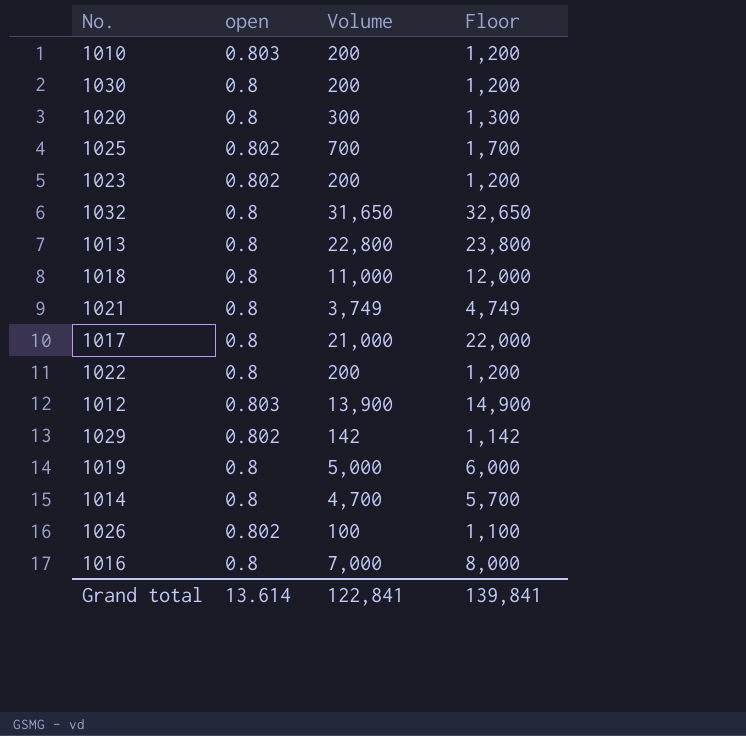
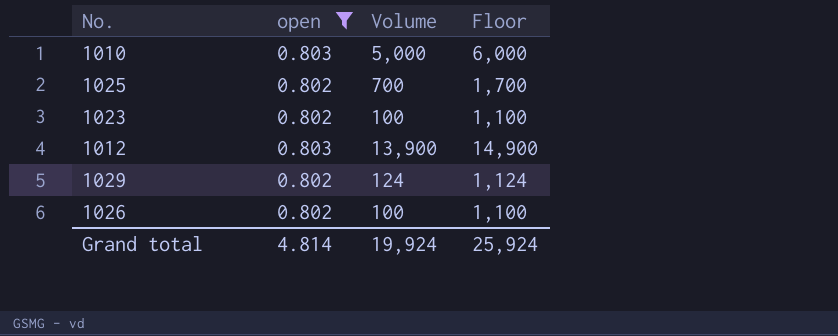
filter: none -> open != 0.8
1010 | Volume: 200 -> 5,000
1010 | Floor: 1,200 -> 6,000
1023 | Volume: 200 -> 100
1023 | Floor: 1,200 -> 1,100
1029 | Volume: 142 -> 124
1029 | Floor: 1,142 -> 1,124
Grand total | open: 13.614 -> 4.814
Grand total | Volume: 122,841 -> 19,924
Grand total | Floor: 139,841 -> 25,924

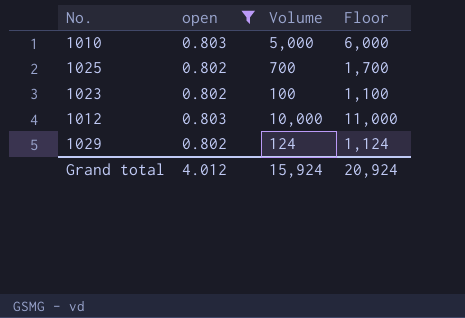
row 1026: 0.802 | 100 | 1,100 -> none
1012 | Volume: 13,900 -> 10,000
1012 | Floor: 14,900 -> 11,000
Grand total | open: 4.814 -> 4.012
Grand total | Volume: 19,924 -> 15,924
Grand total | Floor: 25,924 -> 20,924

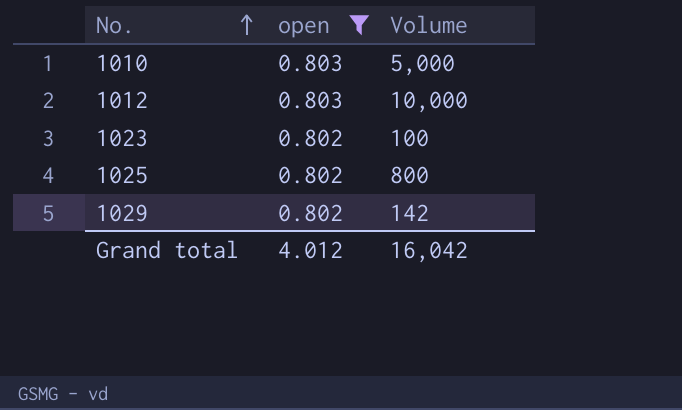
row order: none -> No. ascending
column Floor | formula: [Volume] + 1000 -> none
1025 | Volume: 700 -> 800
1029 | Volume: 124 -> 142
Grand total | Volume: 15,924 -> 16,042

